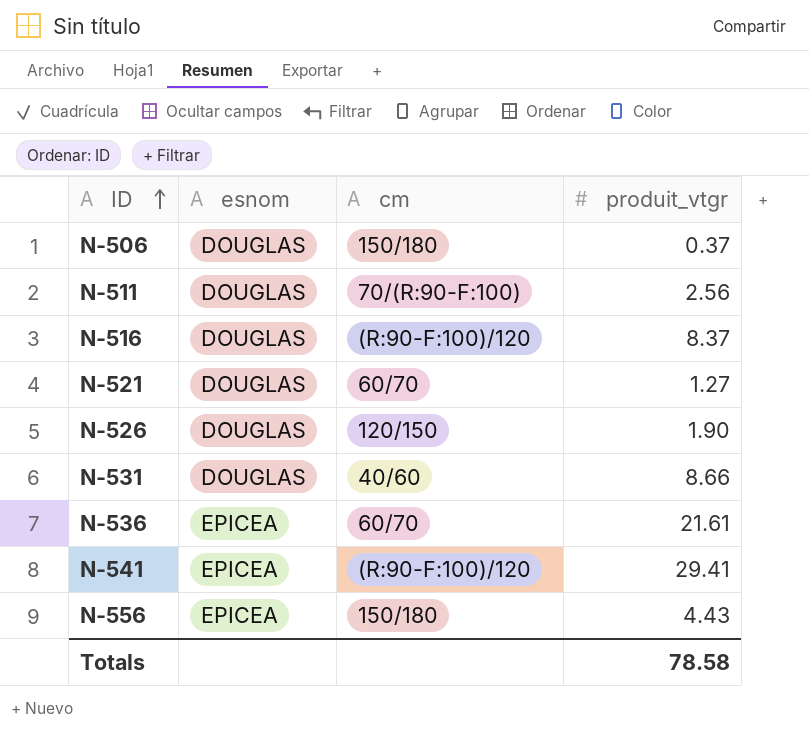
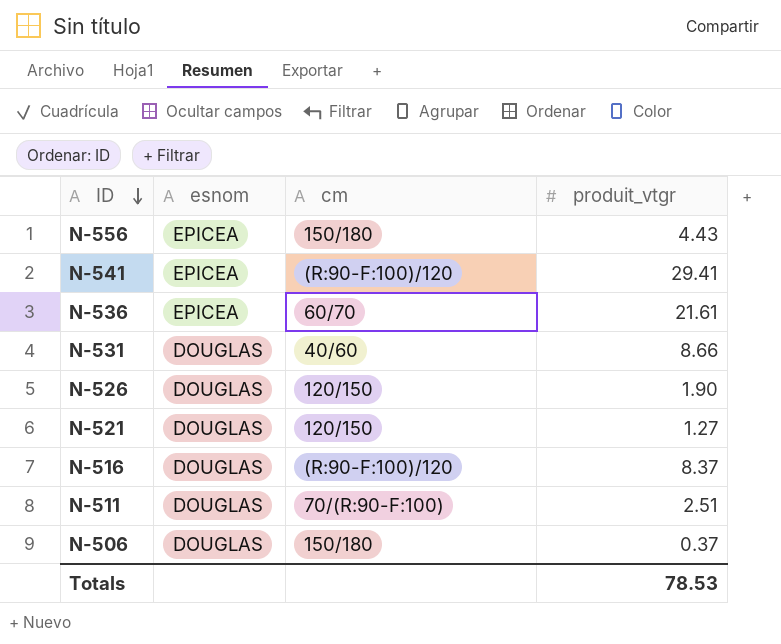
row order: ID ascending -> ID descending
N-521 | cm: 60/70 -> 120/150
N-511 | produit_vtgr: 2.56 -> 2.51
Totals | produit_vtgr: 78.58 -> 78.53

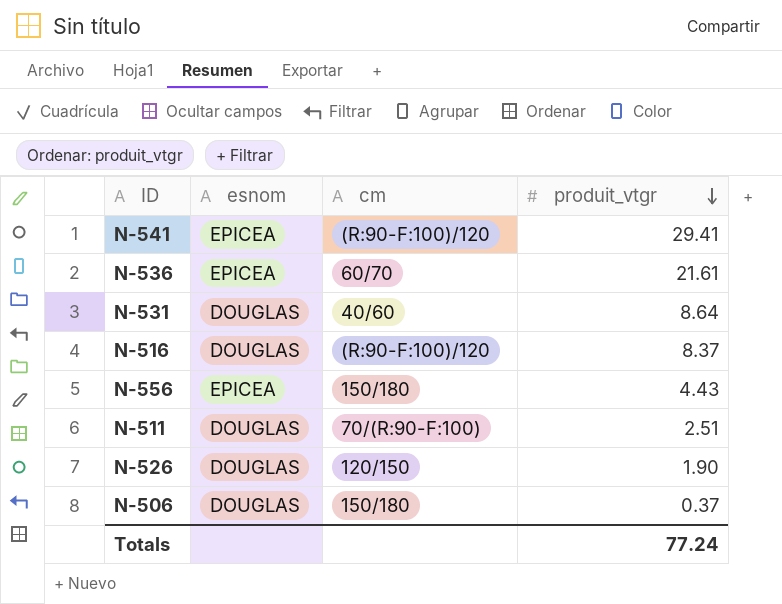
row order: ID descending -> produit_vtgr descending
row N-521: DOUGLAS | 120/150 | 1.27 -> none
N-531 | produit_vtgr: 8.66 -> 8.64
Totals | produit_vtgr: 78.53 -> 77.24

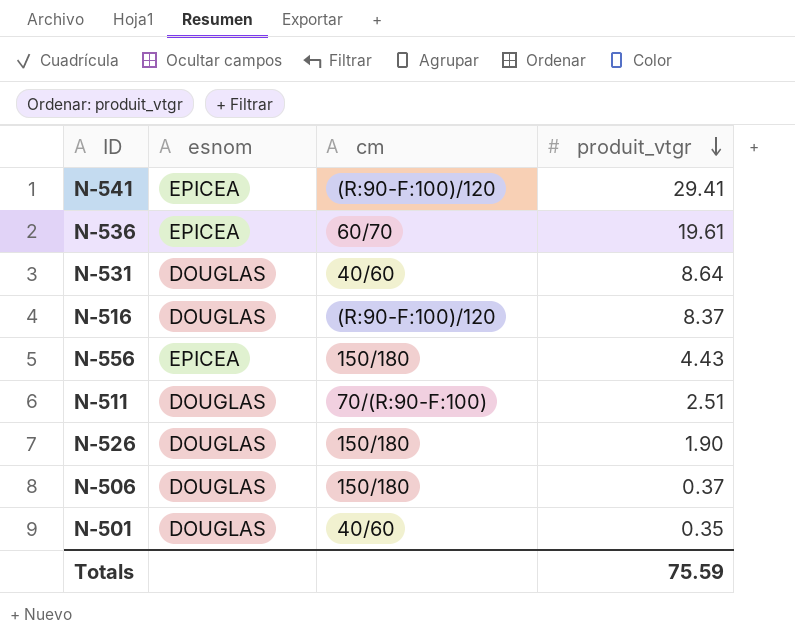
N-536 | produit_vtgr: 21.61 -> 19.61
N-526 | cm: 120/150 -> 150/180
row N-501: none -> DOUGLAS | 40/60 | 0.35
Totals | produit_vtgr: 77.24 -> 75.59

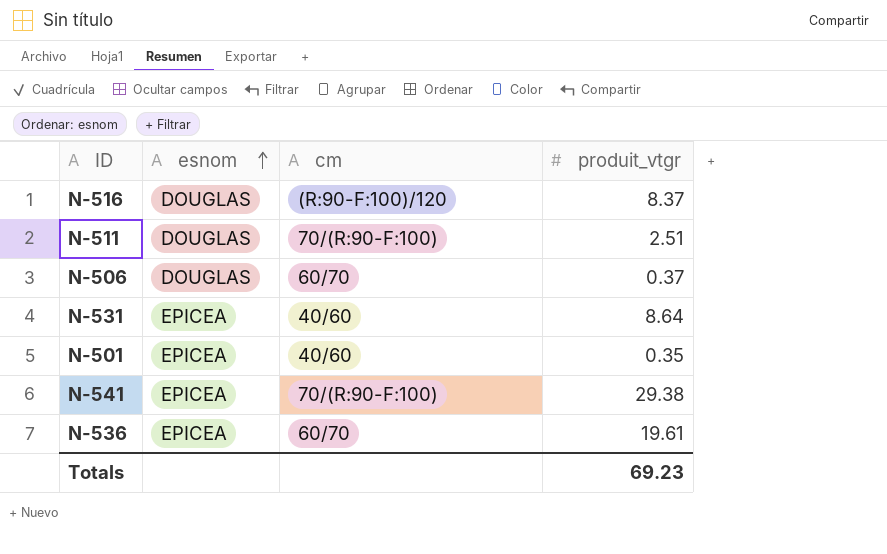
row order: produit_vtgr descending -> esnom ascending
row N-556: EPICEA | 150/180 | 4.43 -> none
row N-526: DOUGLAS | 150/180 | 1.90 -> none
N-506 | cm: 150/180 -> 60/70
N-531 | esnom: DOUGLAS -> EPICEA
N-501 | esnom: DOUGLAS -> EPICEA
N-541 | cm: (R:90-F:100)/120 -> 70/(R:90-F:100)
N-541 | produit_vtgr: 29.41 -> 29.38
Totals | produit_vtgr: 75.59 -> 69.23

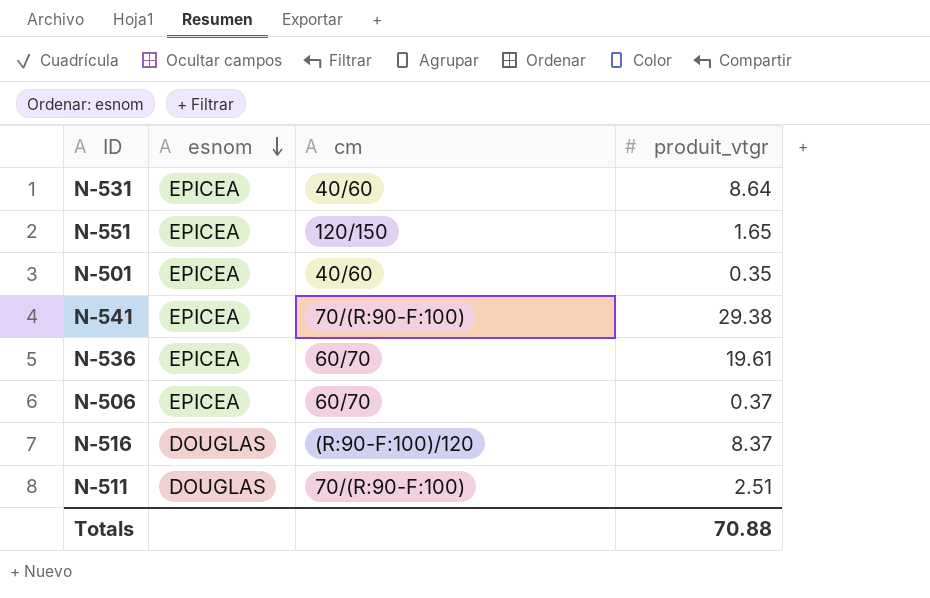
row order: esnom ascending -> esnom descending
row N-551: none -> EPICEA | 120/150 | 1.65
N-506 | esnom: DOUGLAS -> EPICEA
Totals | produit_vtgr: 69.23 -> 70.88

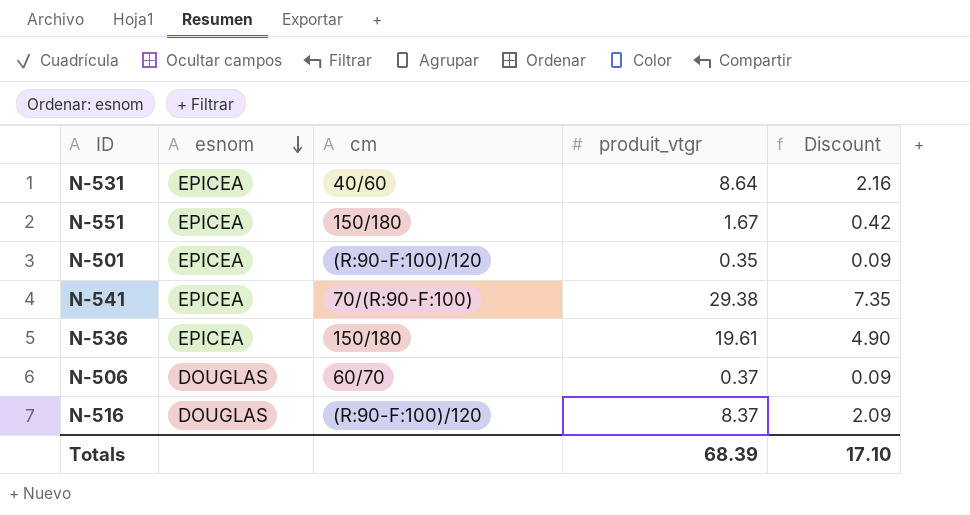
column Discount | formula: none -> [produit_vtgr] * 0.25
row N-511: DOUGLAS | 70/(R:90-F:100) | 2.51 -> none
N-551 | cm: 120/150 -> 150/180
N-551 | produit_vtgr: 1.65 -> 1.67
N-501 | cm: 40/60 -> (R:90-F:100)/120
N-536 | cm: 60/70 -> 150/180
N-506 | esnom: EPICEA -> DOUGLAS
Totals | produit_vtgr: 70.88 -> 68.39

